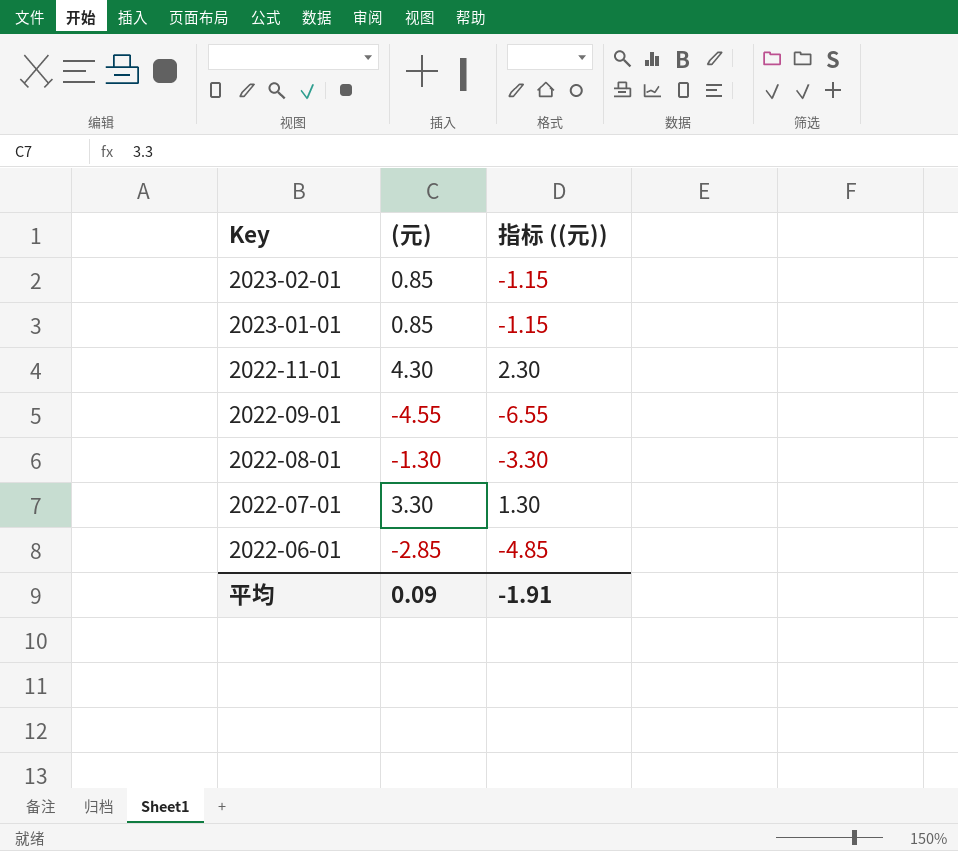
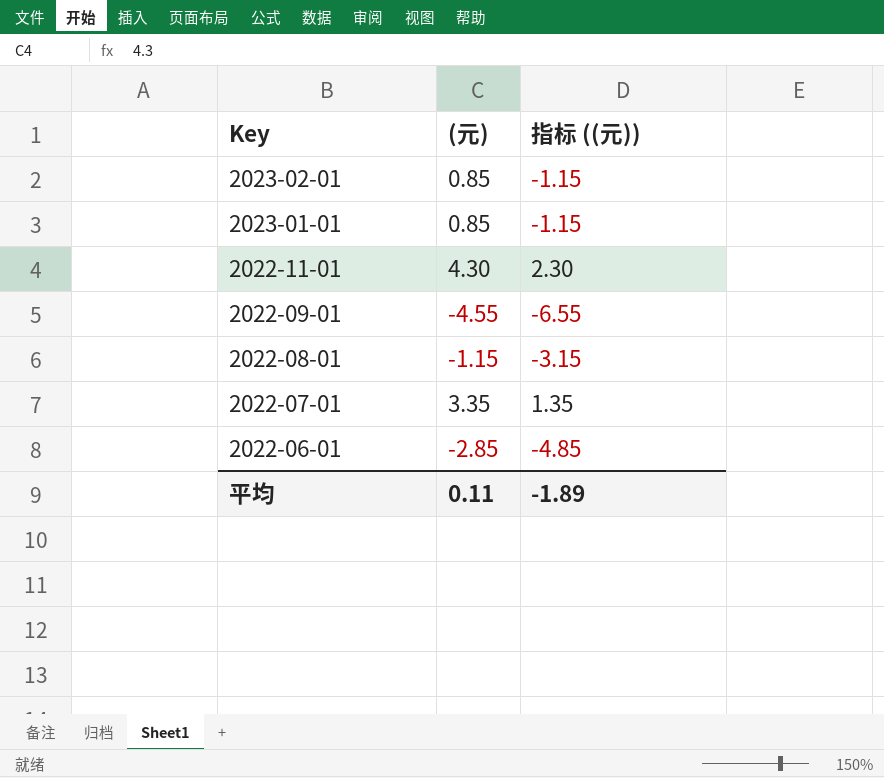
2022-08-01 | (元): -1.30 -> -1.15
2022-08-01 | 指标 ((元)): -3.30 -> -3.15
2022-07-01 | (元): 3.30 -> 3.35
2022-07-01 | 指标 ((元)): 1.30 -> 1.35
平均 | (元): 0.09 -> 0.11
平均 | 指标 ((元)): -1.91 -> -1.89

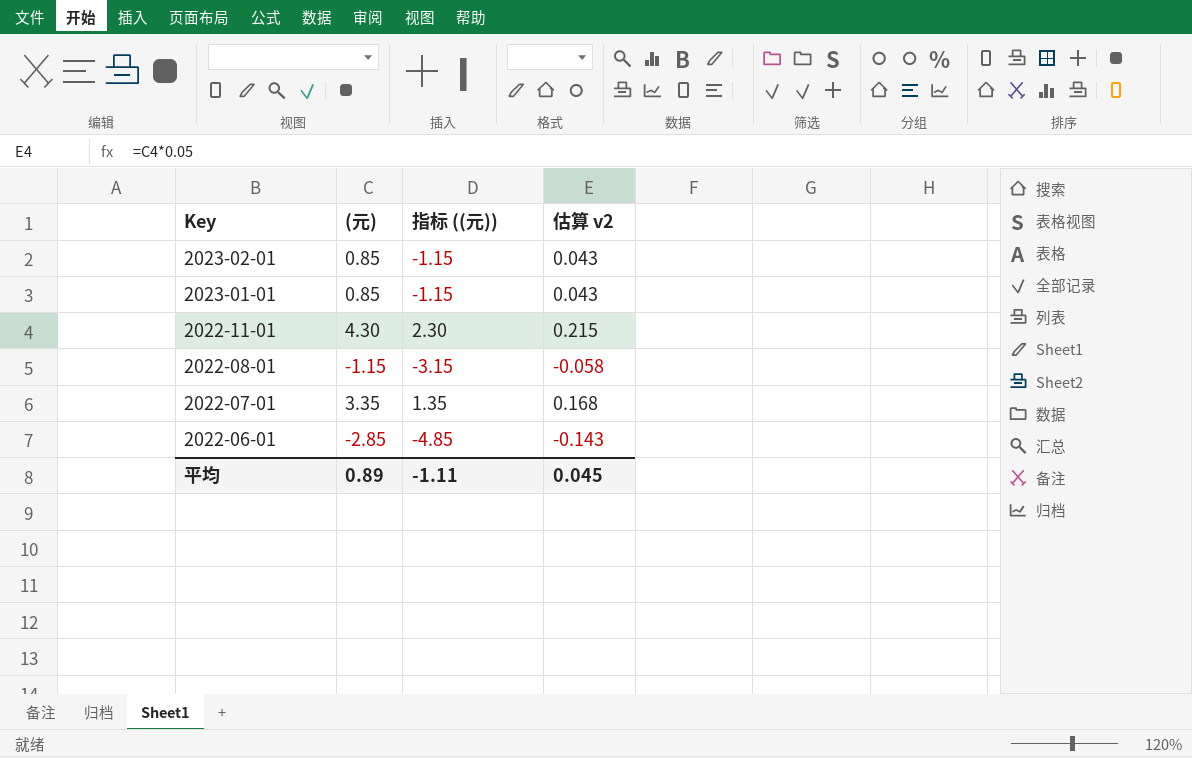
column 估算 v2 | formula: none -> [(元)] * 0.05
row 2022-09-01: -4.55 | -6.55 -> none
平均 | (元): 0.11 -> 0.89
平均 | 指标 ((元)): -1.89 -> -1.11

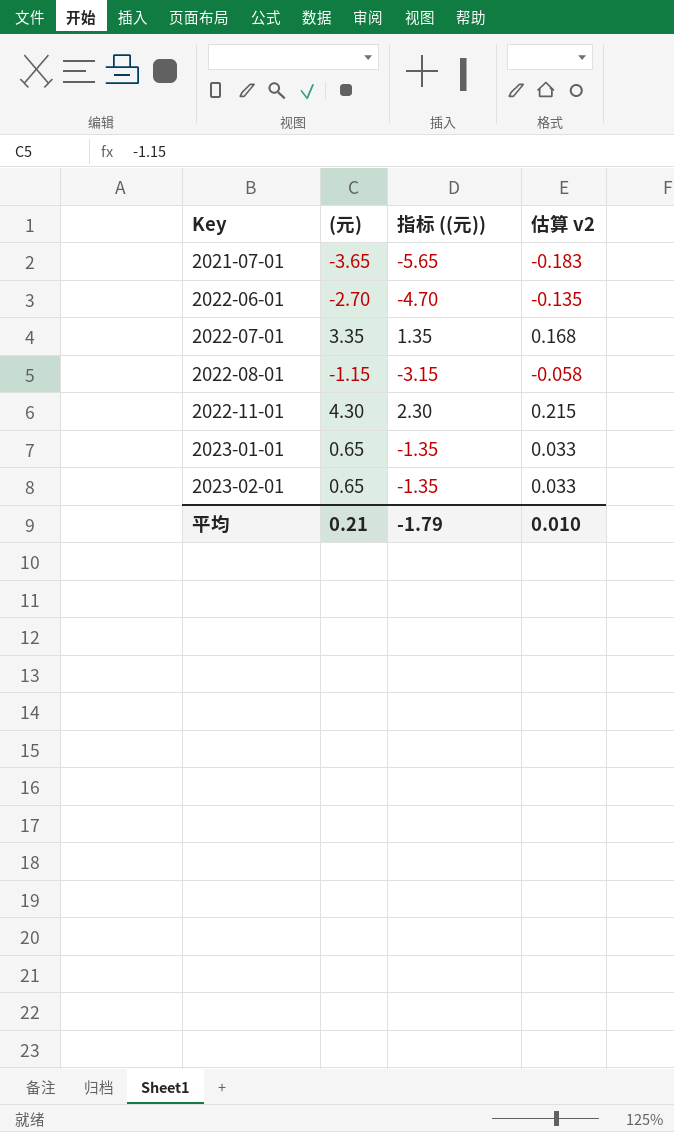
row order: Key descending -> Key ascending
row 2021-07-01: none -> -3.65 | -5.65 | -0.183
2022-06-01 | (元): -2.85 -> -2.70
2022-06-01 | 指标 ((元)): -4.85 -> -4.70
2022-06-01 | 估算 v2: -0.143 -> -0.135
2023-01-01 | (元): 0.85 -> 0.65
2023-01-01 | 指标 ((元)): -1.15 -> -1.35
2023-01-01 | 估算 v2: 0.043 -> 0.033
2023-02-01 | (元): 0.85 -> 0.65
2023-02-01 | 指标 ((元)): -1.15 -> -1.35
2023-02-01 | 估算 v2: 0.043 -> 0.033
平均 | (元): 0.89 -> 0.21
平均 | 指标 ((元)): -1.11 -> -1.79
平均 | 估算 v2: 0.045 -> 0.010

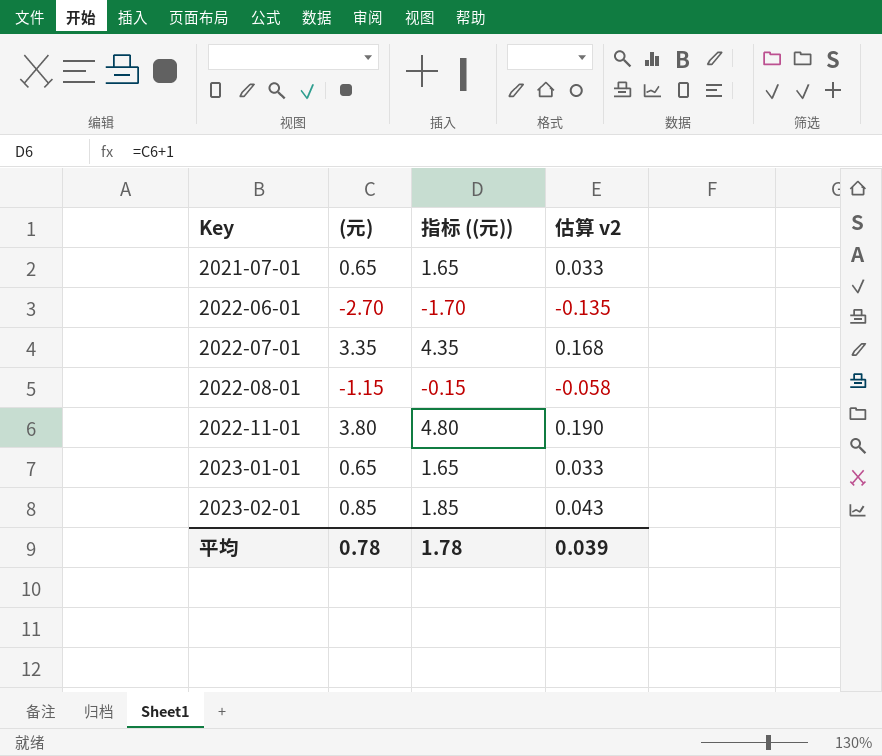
column 指标 ((元)) | formula: [(元)] - 2 -> [(元)] + 1
2021-07-01 | (元): -3.65 -> 0.65
2021-07-01 | 估算 v2: -0.183 -> 0.033
2022-11-01 | (元): 4.30 -> 3.80
2022-11-01 | 估算 v2: 0.215 -> 0.190
2023-02-01 | (元): 0.65 -> 0.85
2023-02-01 | 估算 v2: 0.033 -> 0.043
平均 | (元): 0.21 -> 0.78
平均 | 指标 ((元)): -1.79 -> 1.78
平均 | 估算 v2: 0.010 -> 0.039

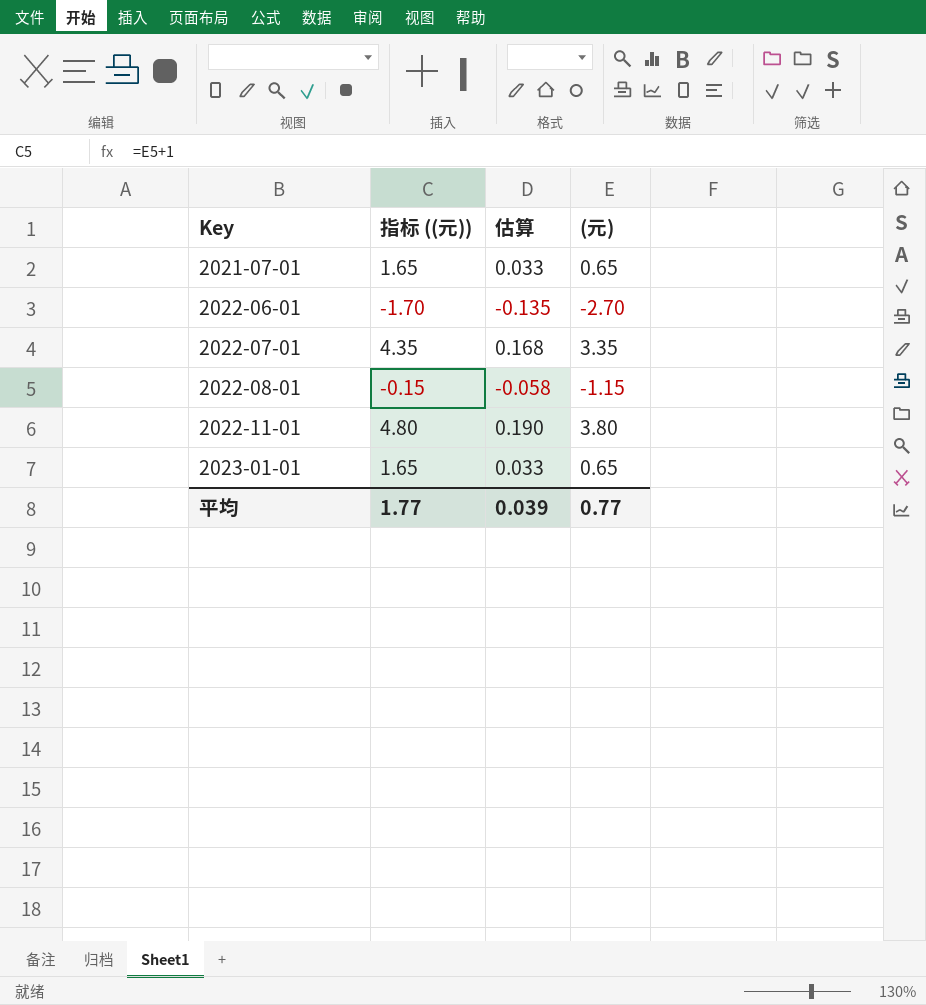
column name: 估算 v2 -> 估算
column (元) | position: 2 -> 4
row 2023-02-01: 0.85 | 1.85 | 0.043 -> none
平均 | 指标 ((元)): 1.78 -> 1.77
平均 | (元): 0.78 -> 0.77

